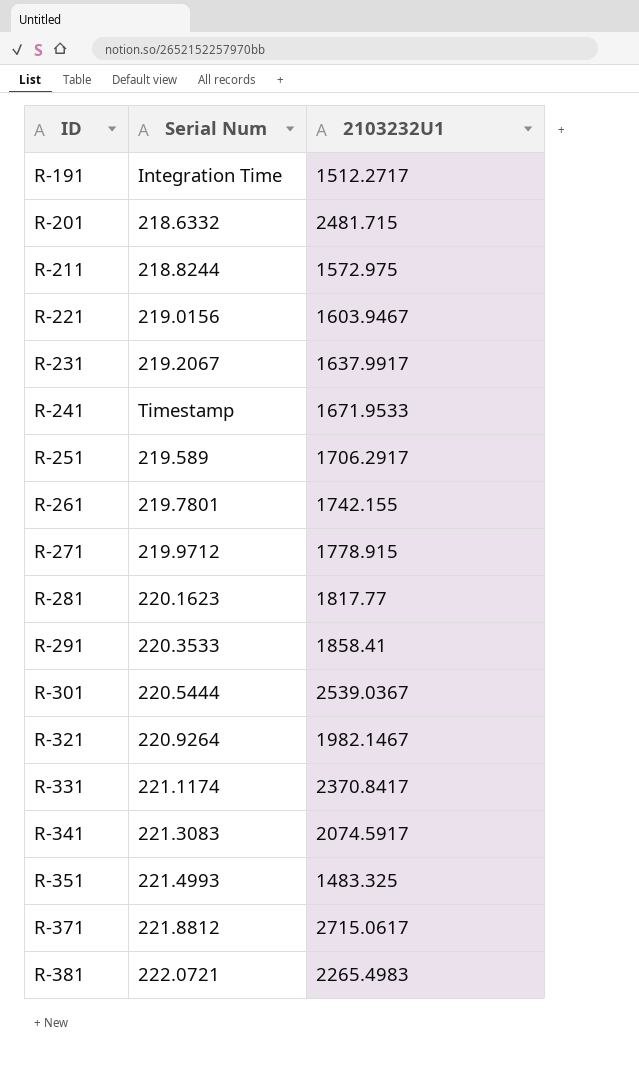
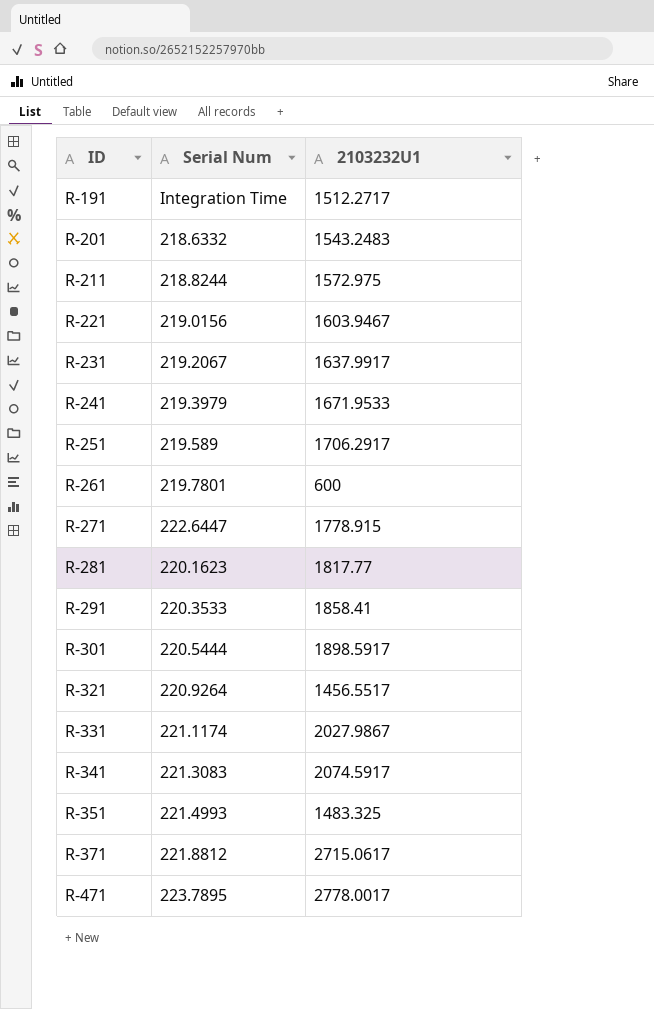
row R-381: 222.0721 | 2265.4983 -> none
R-201 | 2103232U1: 2481.715 -> 1543.2483
R-241 | Serial Num: Timestamp -> 219.3979
R-261 | 2103232U1: 1742.155 -> 600
R-271 | Serial Num: 219.9712 -> 222.6447
R-301 | 2103232U1: 2539.0367 -> 1898.5917
R-321 | 2103232U1: 1982.1467 -> 1456.5517
R-331 | 2103232U1: 2370.8417 -> 2027.9867
row R-471: none -> 223.7895 | 2778.0017

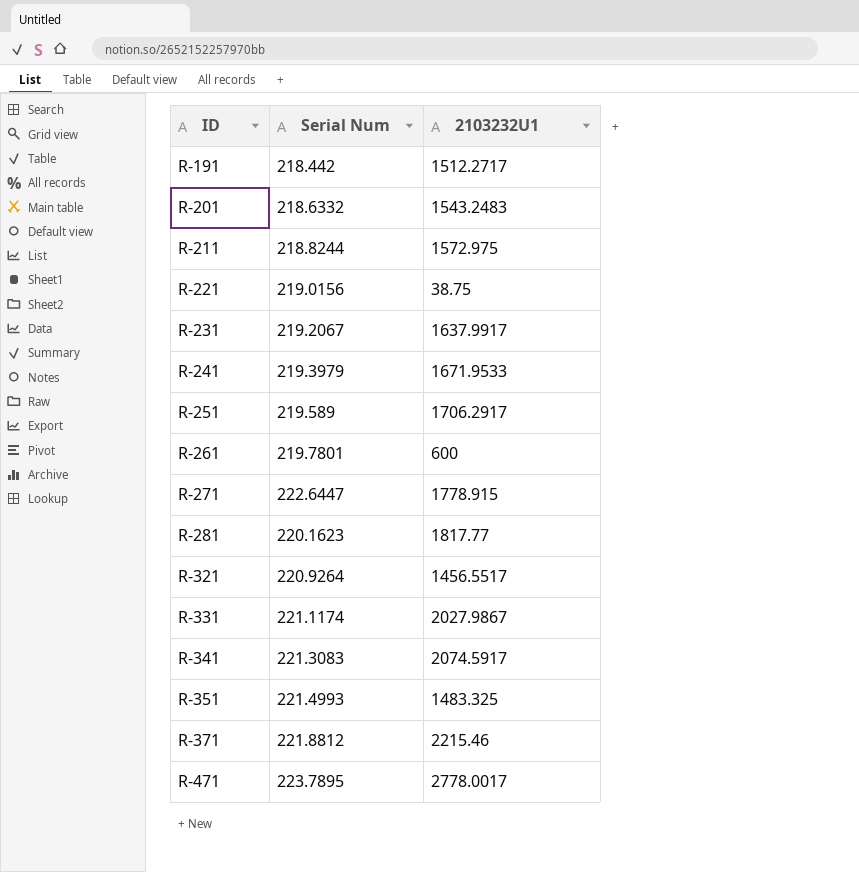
row R-291: 220.3533 | 1858.41 -> none
row R-301: 220.5444 | 1898.5917 -> none
R-191 | Serial Num: Integration Time -> 218.442
R-221 | 2103232U1: 1603.9467 -> 38.75
R-371 | 2103232U1: 2715.0617 -> 2215.46

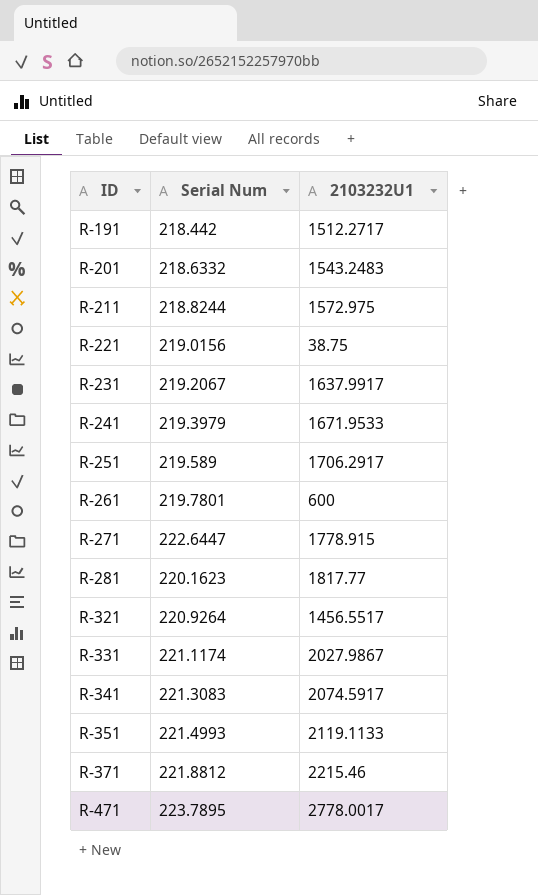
R-351 | 2103232U1: 1483.325 -> 2119.1133

